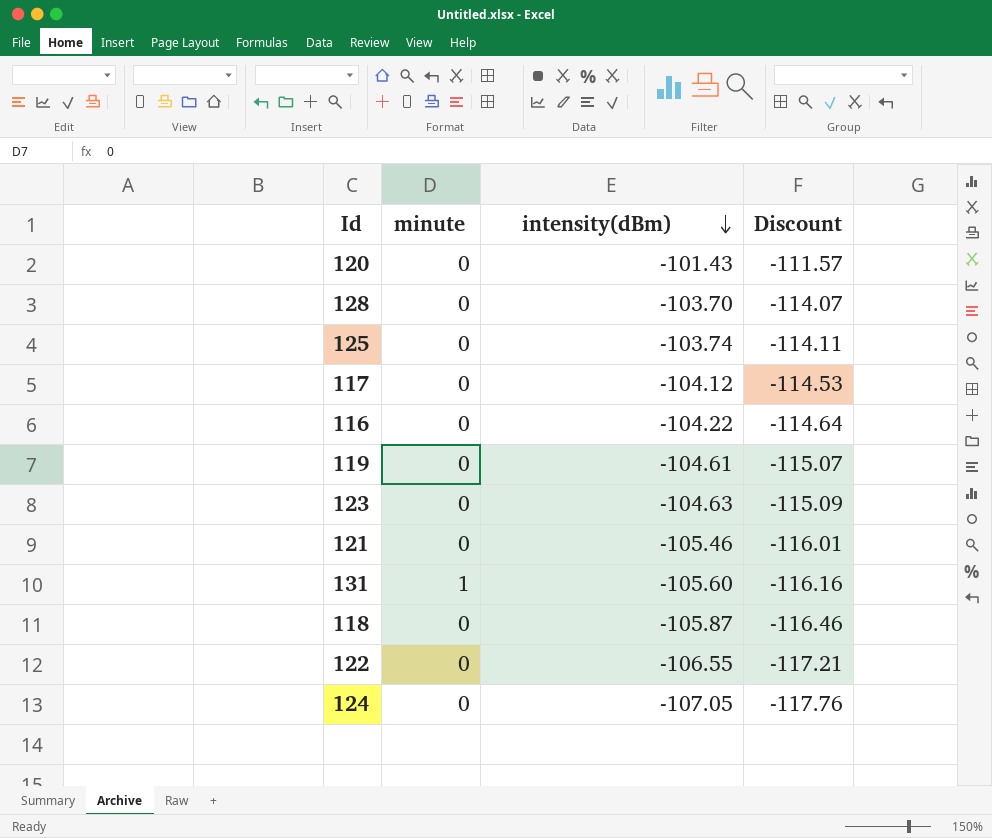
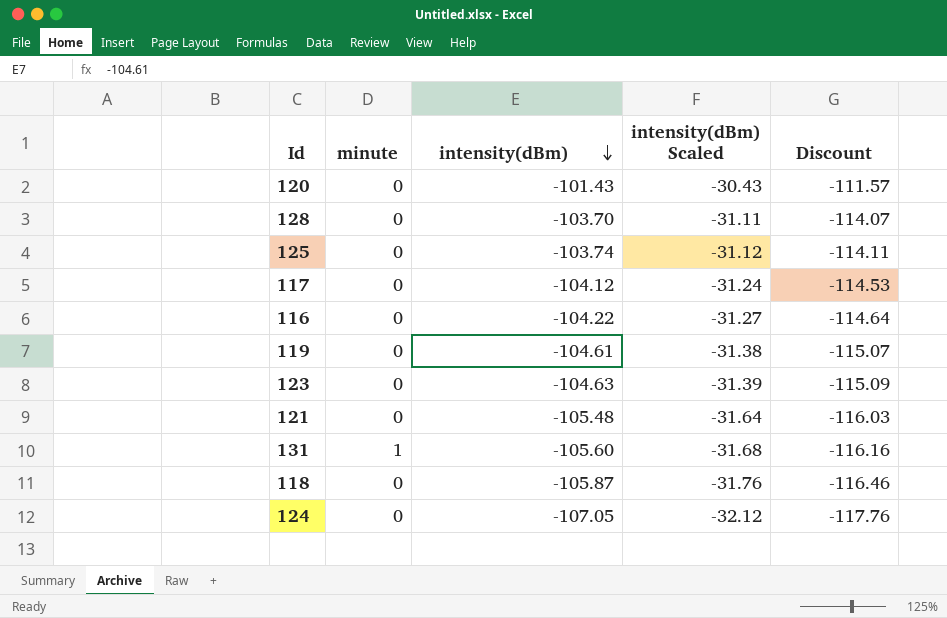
column intensity(dBm) Scaled | formula: none -> [intensity(dBm)] * 0.3
row 122: 0 | -106.55 | -117.21 -> none
121 | intensity(dBm): -105.46 -> -105.48
121 | Discount: -116.01 -> -116.03

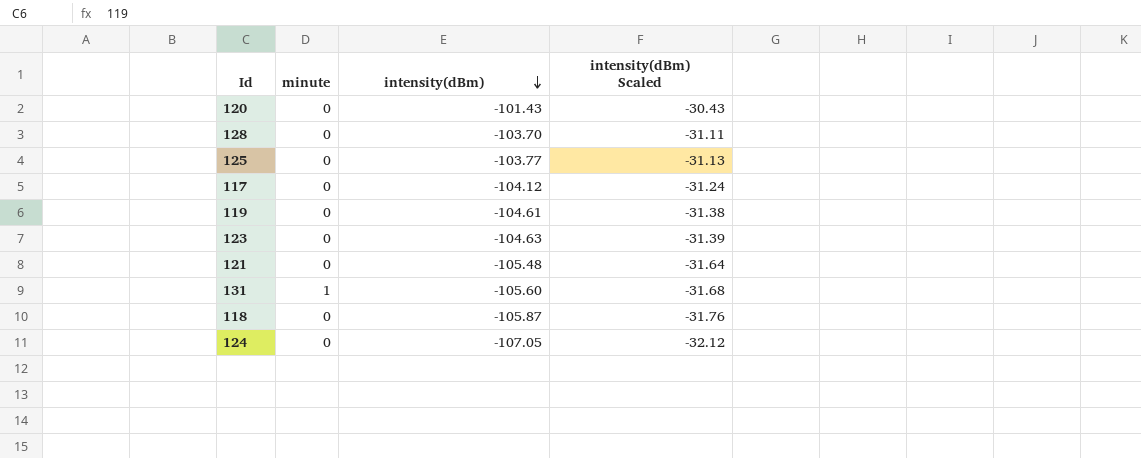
column Discount | formula: [intensity(dBm)] * 1.1 -> none
row 116: 0 | -104.22 | -31.27 | -114.64 -> none
125 | intensity(dBm): -103.74 -> -103.77
125 | intensity(dBm) Scaled: -31.12 -> -31.13

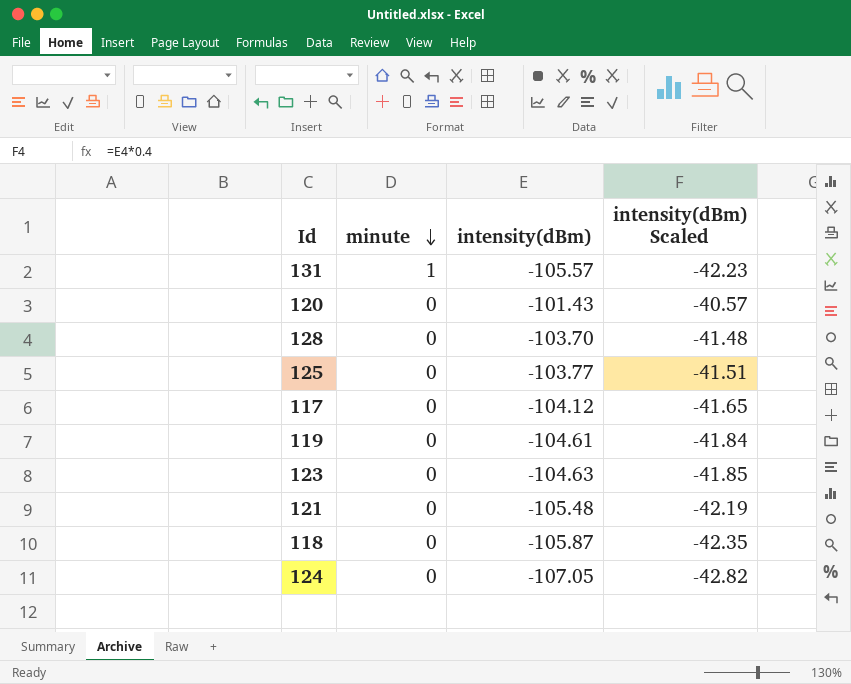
row order: intensity(dBm) descending -> minute descending
column intensity(dBm) Scaled | formula: [intensity(dBm)] * 0.3 -> [intensity(dBm)] * 0.4
131 | intensity(dBm): -105.60 -> -105.57

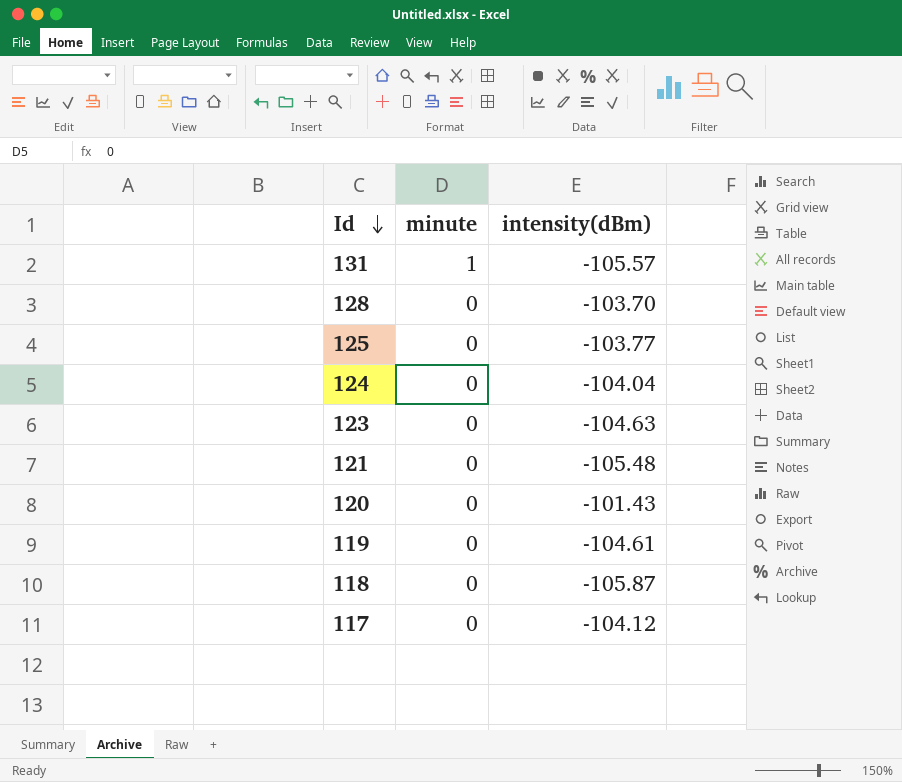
row order: minute descending -> Id descending
column intensity(dBm) Scaled | formula: [intensity(dBm)] * 0.4 -> none
124 | intensity(dBm): -107.05 -> -104.04

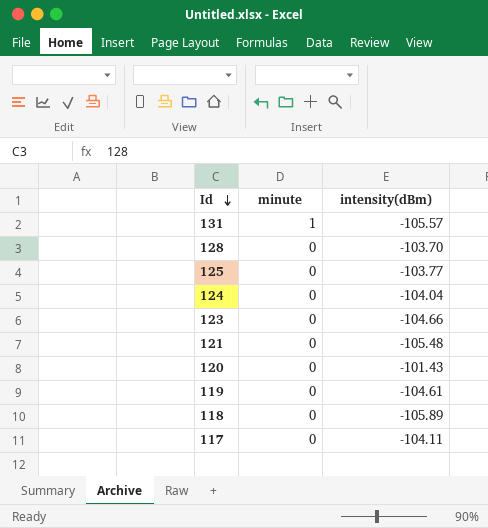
123 | intensity(dBm): -104.63 -> -104.66
118 | intensity(dBm): -105.87 -> -105.89
117 | intensity(dBm): -104.12 -> -104.11

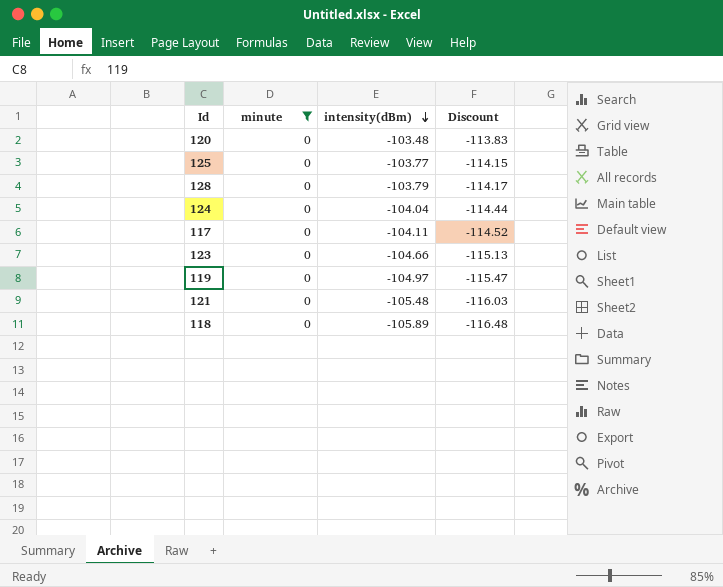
filter: none -> minute = 0
row order: Id descending -> intensity(dBm) descending
column Discount | formula: none -> [intensity(dBm)] * 1.1
120 | intensity(dBm): -101.43 -> -103.48
128 | intensity(dBm): -103.70 -> -103.79
119 | intensity(dBm): -104.61 -> -104.97

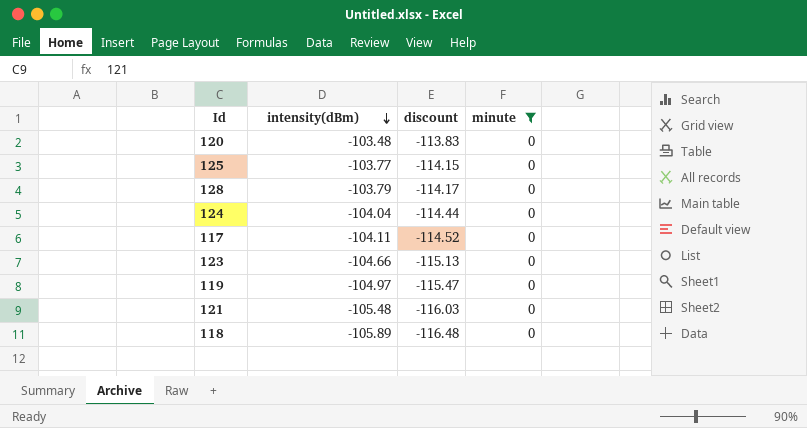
column name: Discount -> discount
column minute | position: 2 -> 4

